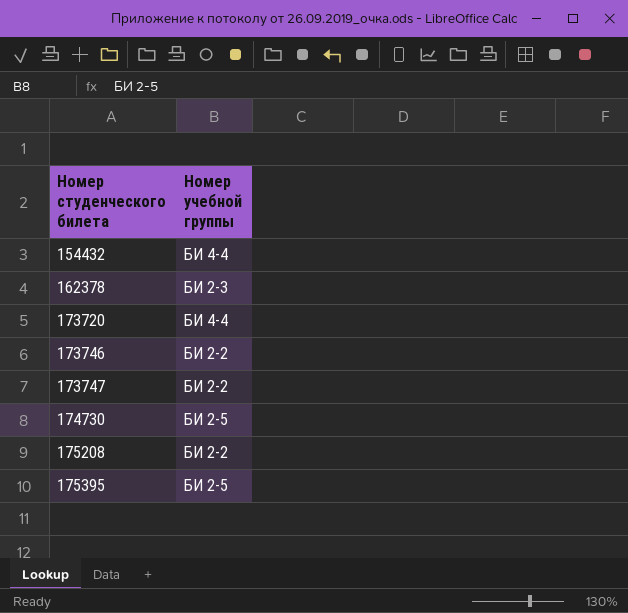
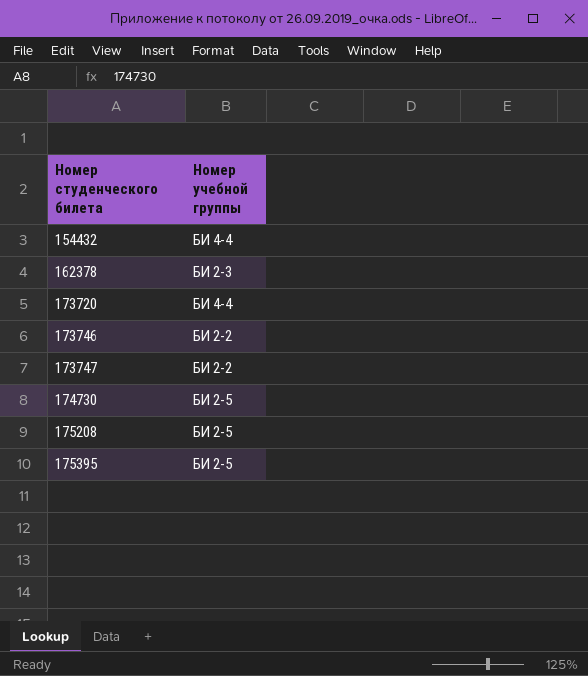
175208 | Номер учебной группы: БИ 2-2 -> БИ 2-5

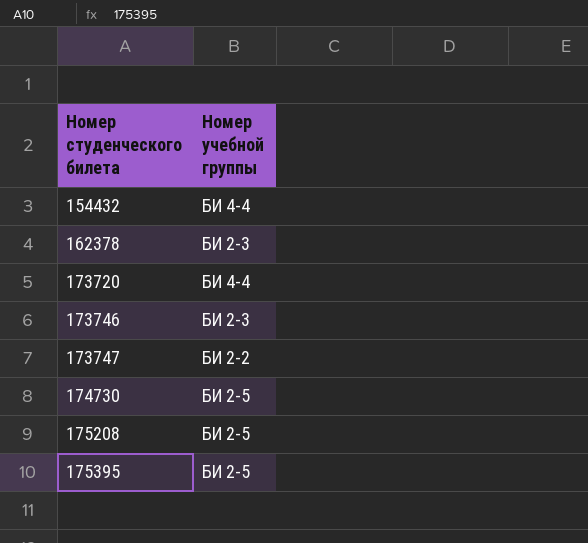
173746 | Номер учебной группы: БИ 2-2 -> БИ 2-3

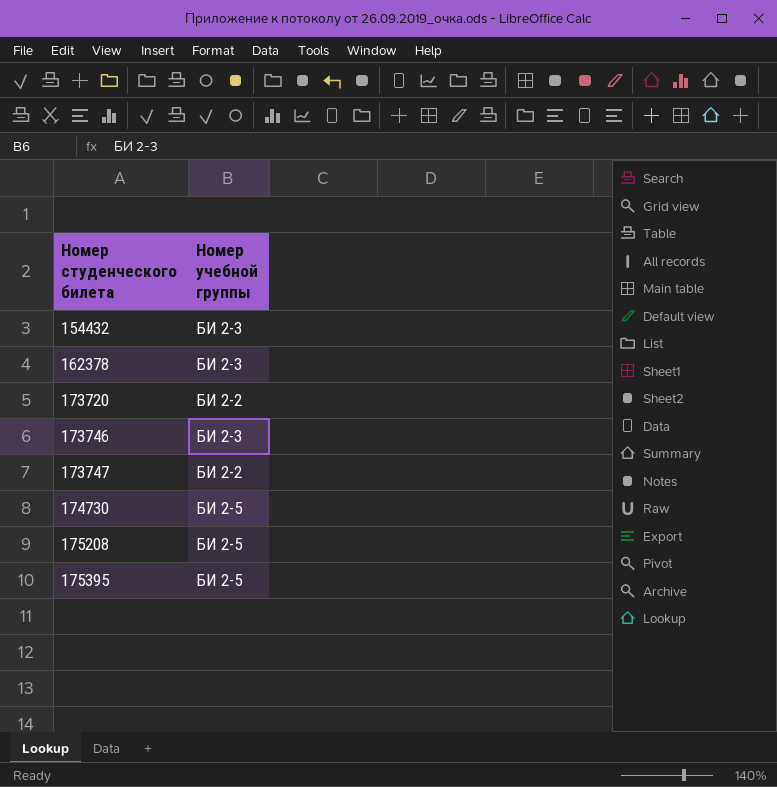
154432 | Номер учебной группы: БИ 4-4 -> БИ 2-3
173720 | Номер учебной группы: БИ 4-4 -> БИ 2-2

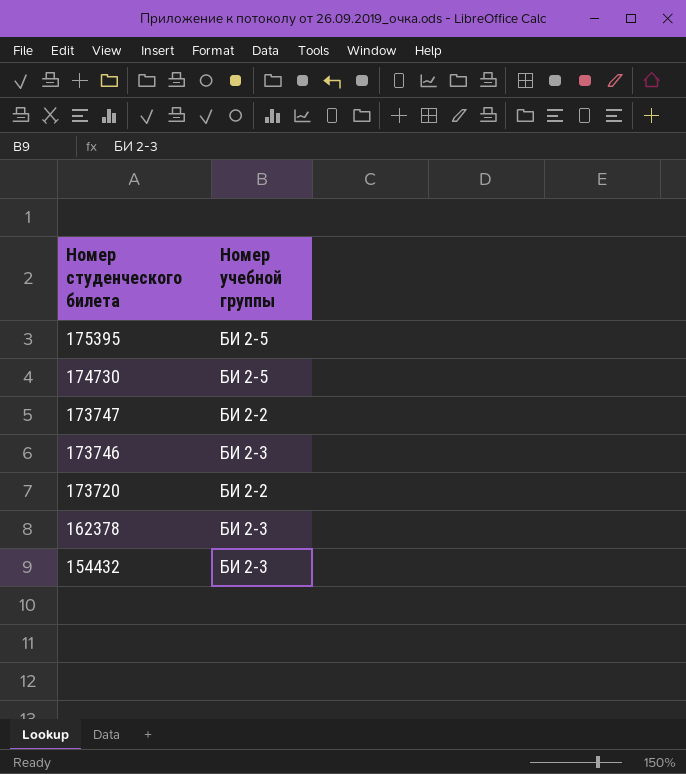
row order: Номер студенческого билета ascending -> Номер студенческого билета descending
row 175208: БИ 2-5 -> none

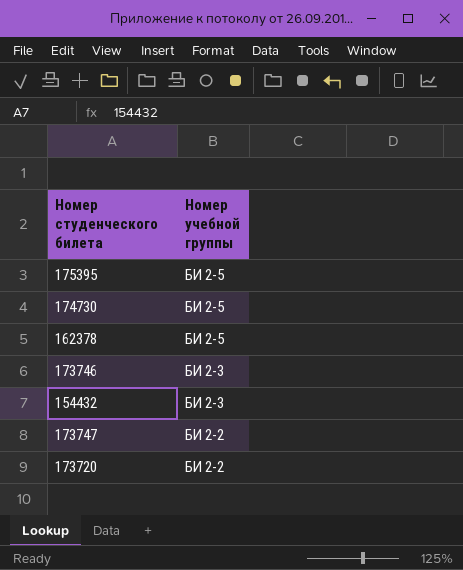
row order: Номер студенческого билета descending -> Номер учебной группы descending
162378 | Номер учебной группы: БИ 2-3 -> БИ 2-5

